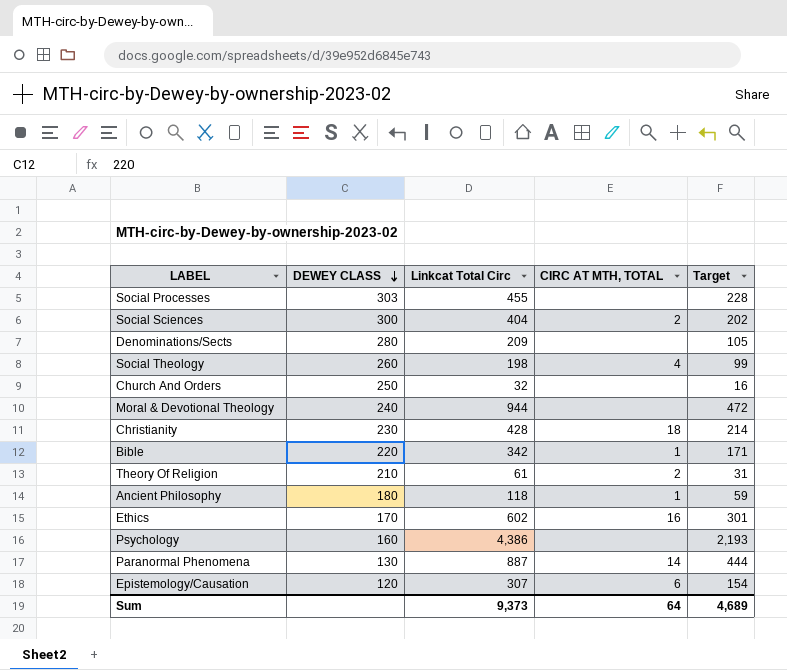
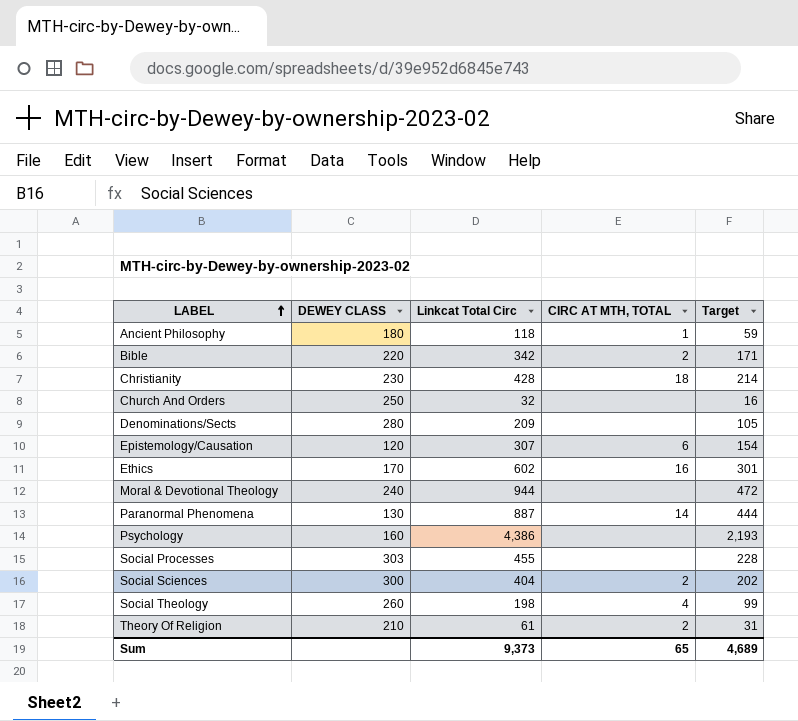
row order: DEWEY CLASS descending -> LABEL ascending
Bible | CIRC AT MTH, TOTAL: 1 -> 2
Sum | CIRC AT MTH, TOTAL: 64 -> 65

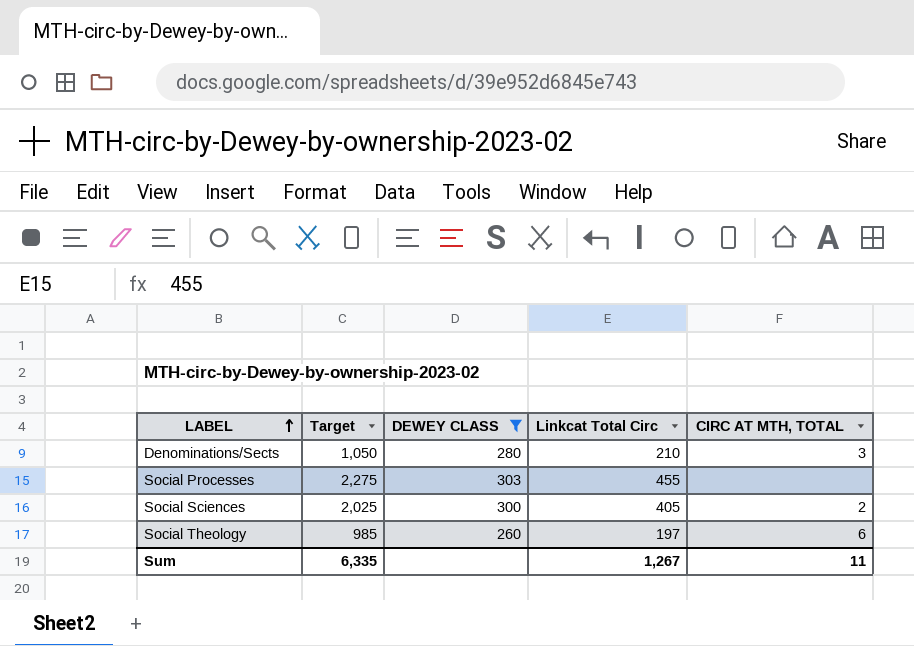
filter: none -> DEWEY CLASS >= 260
column Target | formula: [Linkcat Total Circ] * 0.5 -> [Linkcat Total Circ] * 5
column Target | position: 5 -> 2
Denominations/Sects | Linkcat Total Circ: 209 -> 210
Denominations/Sects | CIRC AT MTH, TOTAL: none -> 3
Social Sciences | Linkcat Total Circ: 404 -> 405
Social Theology | Linkcat Total Circ: 198 -> 197
Social Theology | CIRC AT MTH, TOTAL: 4 -> 6
Sum | Target: 4,689 -> 6,335
Sum | Linkcat Total Circ: 9,373 -> 1,267
Sum | CIRC AT MTH, TOTAL: 65 -> 11

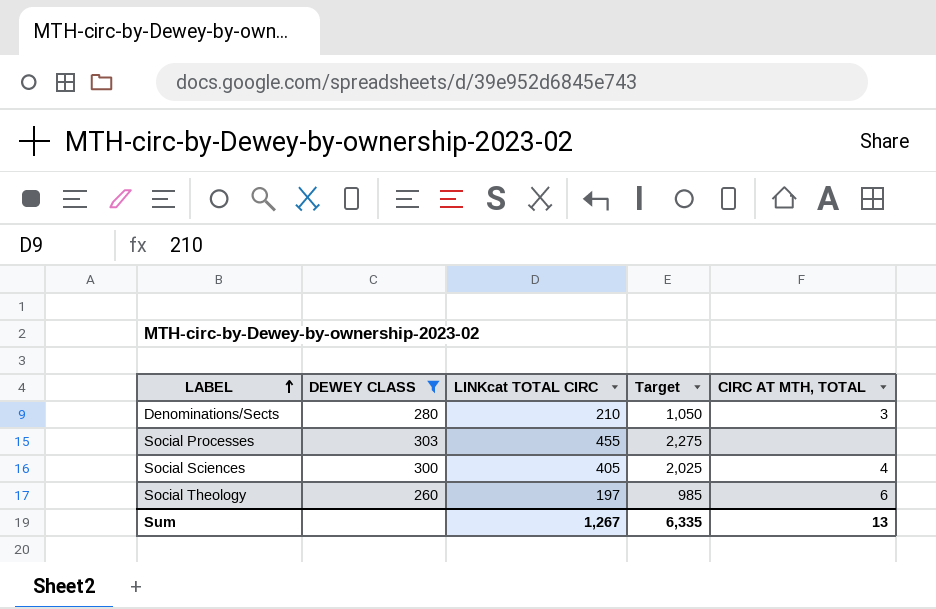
column name: Linkcat Total Circ -> LINKcat TOTAL CIRC
column Target | position: 2 -> 4
Social Sciences | CIRC AT MTH, TOTAL: 2 -> 4
Sum | CIRC AT MTH, TOTAL: 11 -> 13

